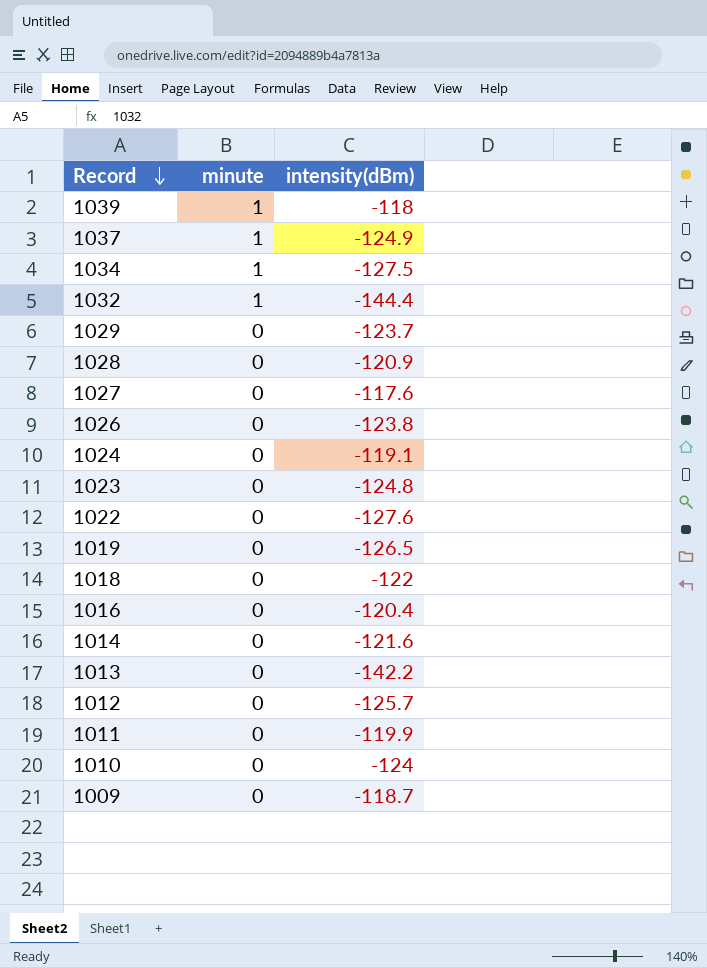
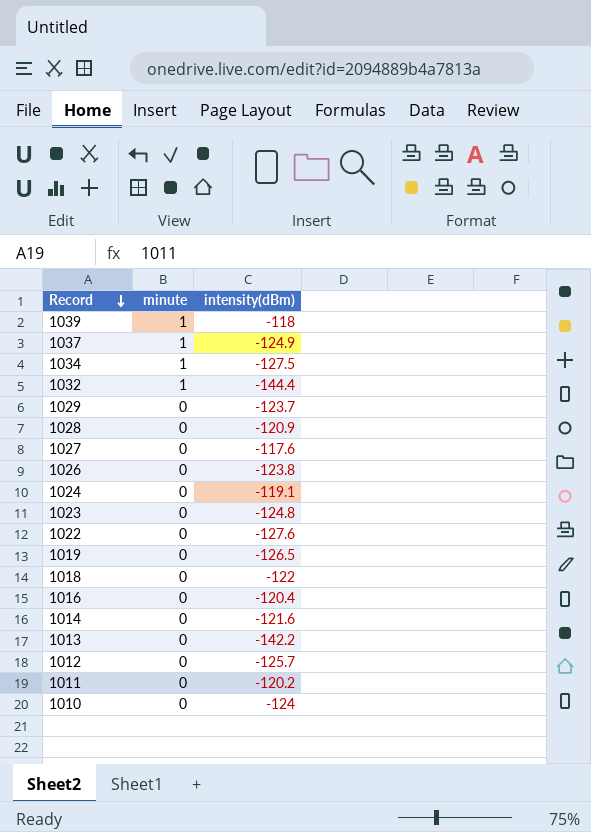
row 1009: 0 | -118.7 -> none
1011 | intensity(dBm): -119.9 -> -120.2

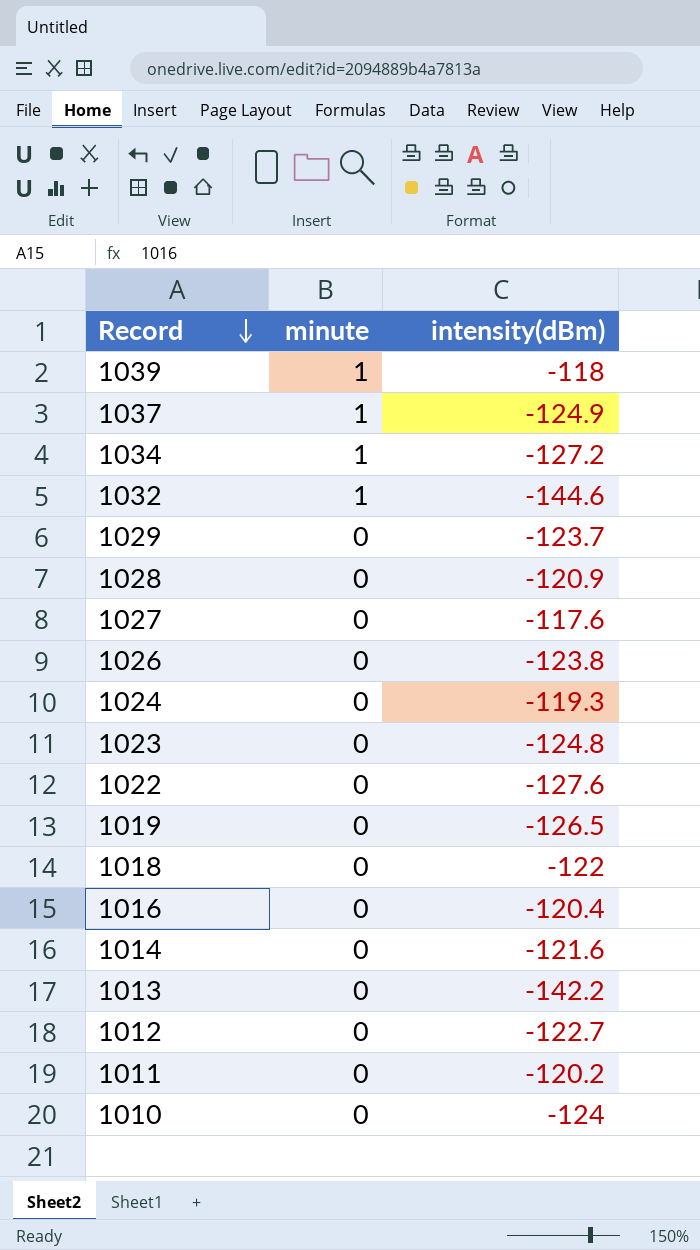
1034 | intensity(dBm): -127.5 -> -127.2
1032 | intensity(dBm): -144.4 -> -144.6
1024 | intensity(dBm): -119.1 -> -119.3
1012 | intensity(dBm): -125.7 -> -122.7

